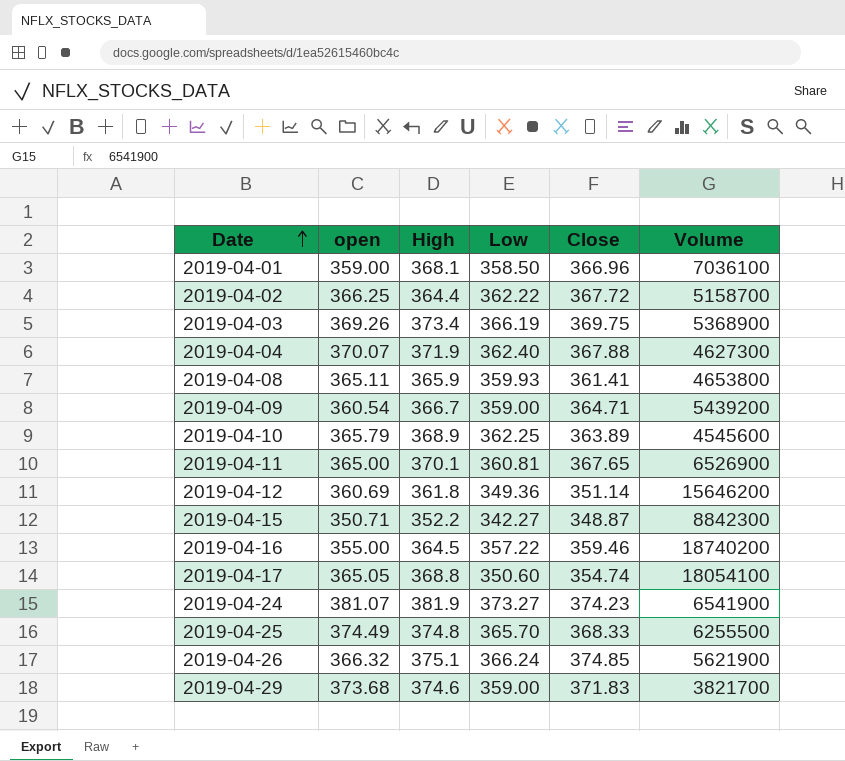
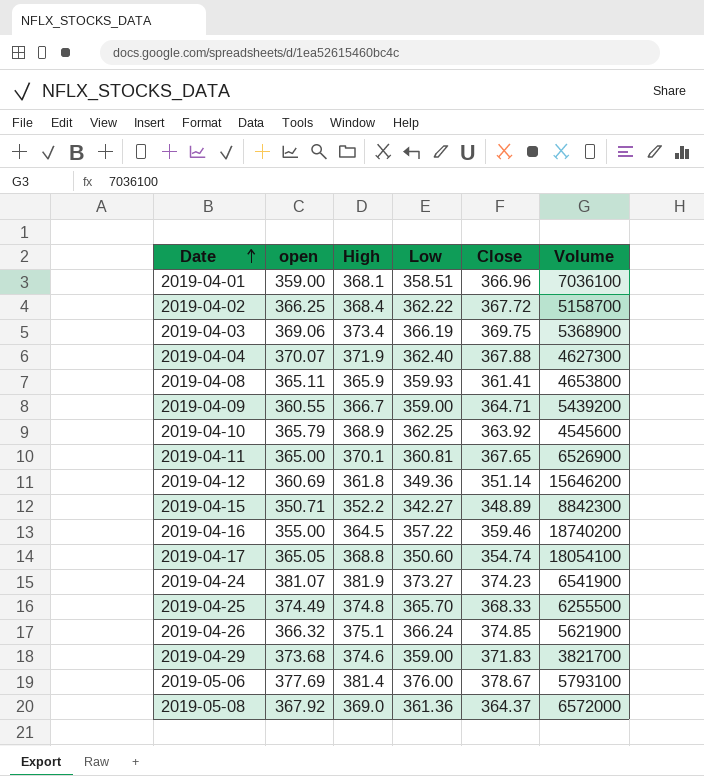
2019-04-01 | Low: 358.50 -> 358.51
2019-04-02 | High: 364.4 -> 368.4
2019-04-03 | open: 369.26 -> 369.06
2019-04-09 | open: 360.54 -> 360.55
2019-04-10 | Close: 363.89 -> 363.92
2019-04-15 | Close: 348.87 -> 348.89
row 2019-05-06: none -> 377.69 | 381.4 | 376.00 | 378.67 | 5793100
row 2019-05-08: none -> 367.92 | 369.0 | 361.36 | 364.37 | 6572000

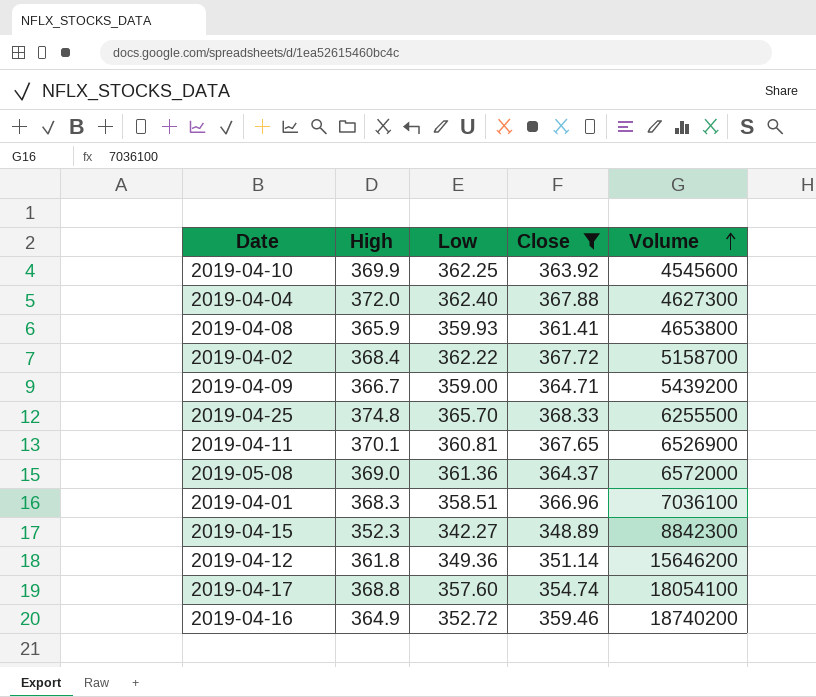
filter: none -> Close <= 368.33
row order: Date ascending -> Volume ascending
column open | position: 2 -> none
2019-04-10 | High: 368.9 -> 369.9
2019-04-04 | High: 371.9 -> 372.0
2019-04-01 | High: 368.1 -> 368.3
2019-04-15 | High: 352.2 -> 352.3
2019-04-17 | Low: 350.60 -> 357.60
2019-04-16 | High: 364.5 -> 364.9
2019-04-16 | Low: 357.22 -> 352.72

